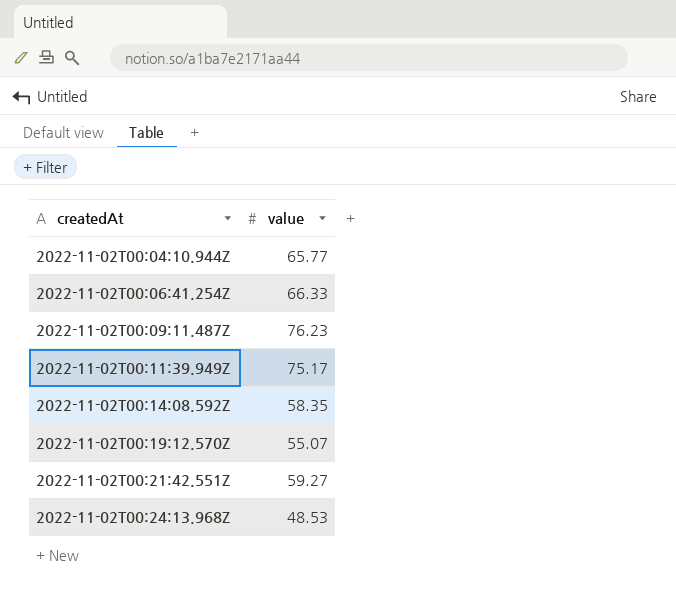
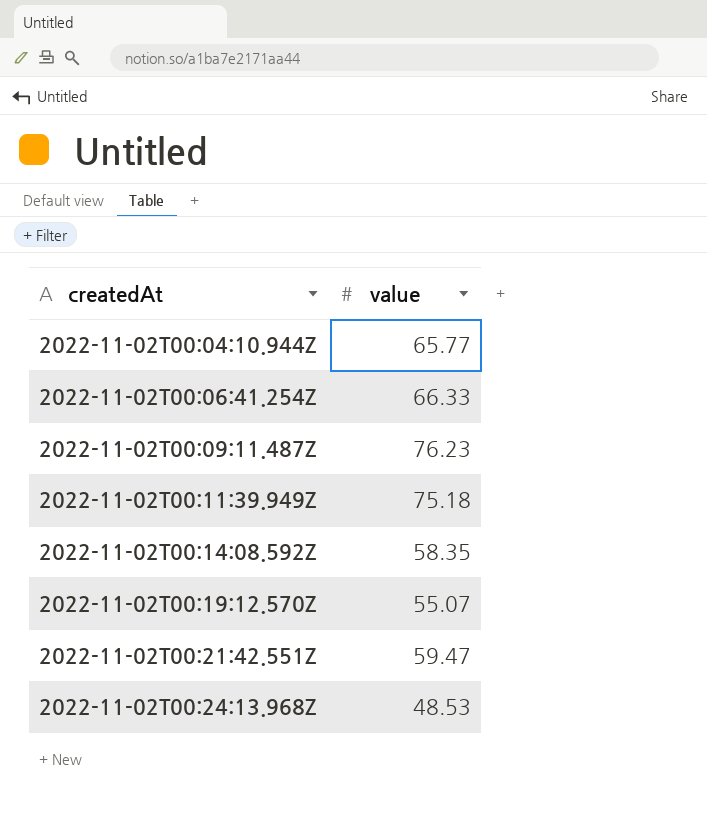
2022-11-02T00:11:39.949Z | value: 75.17 -> 75.18
2022-11-02T00:21:42.551Z | value: 59.27 -> 59.47

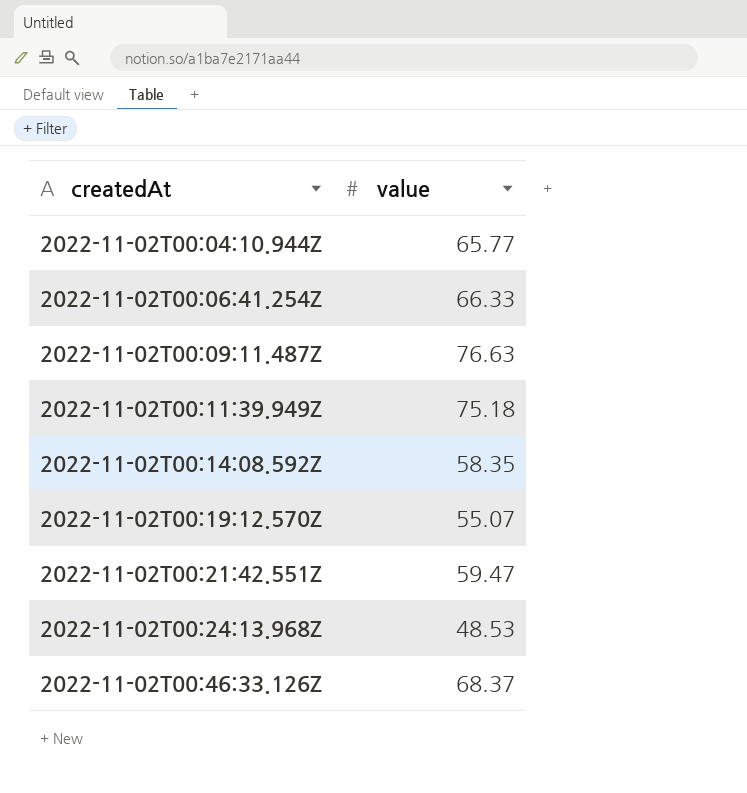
2022-11-02T00:09:11.487Z | value: 76.23 -> 76.63
row 2022-11-02T00:46:33.126Z: none -> 68.37

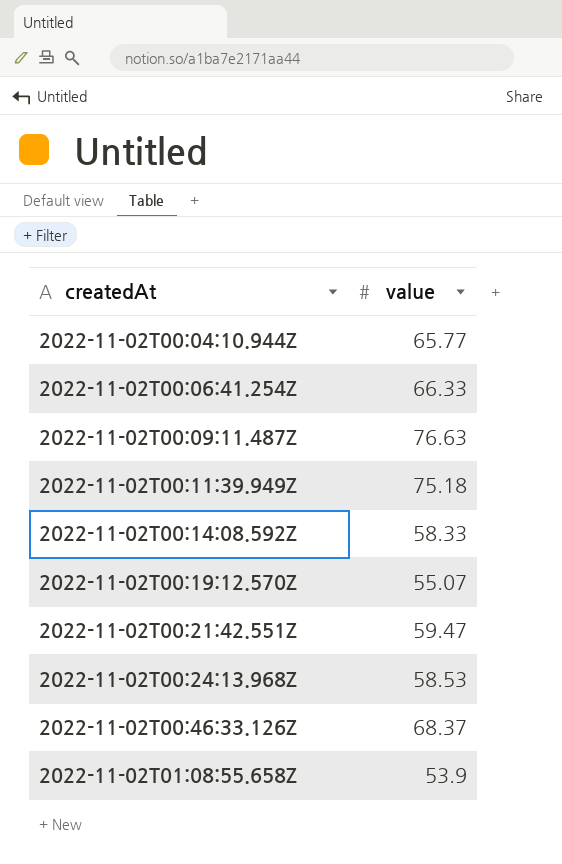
2022-11-02T00:14:08.592Z | value: 58.35 -> 58.33
2022-11-02T00:24:13.968Z | value: 48.53 -> 58.53
row 2022-11-02T01:08:55.658Z: none -> 53.9

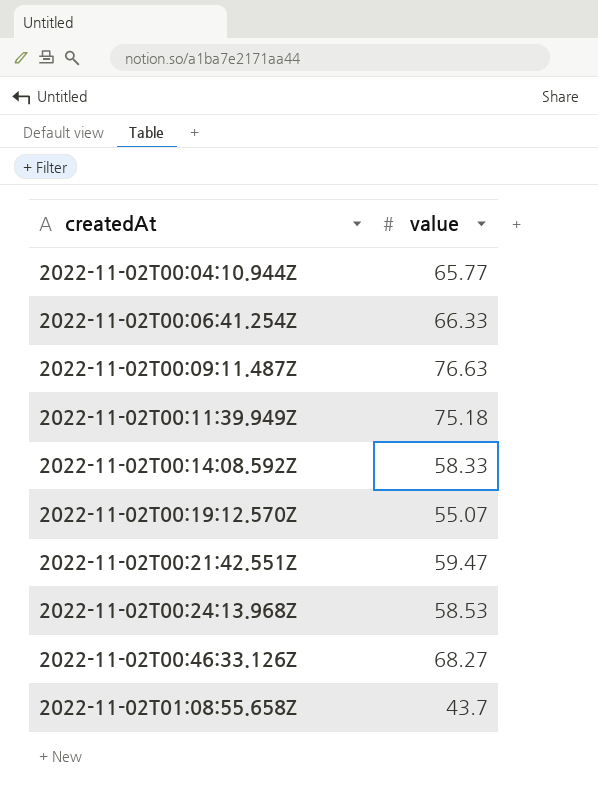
2022-11-02T00:46:33.126Z | value: 68.37 -> 68.27
2022-11-02T01:08:55.658Z | value: 53.9 -> 43.7

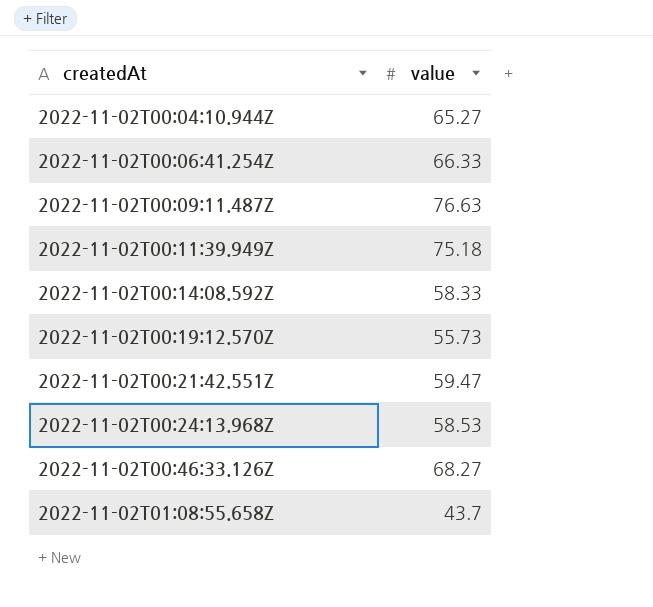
2022-11-02T00:04:10.944Z | value: 65.77 -> 65.27
2022-11-02T00:19:12.570Z | value: 55.07 -> 55.73

